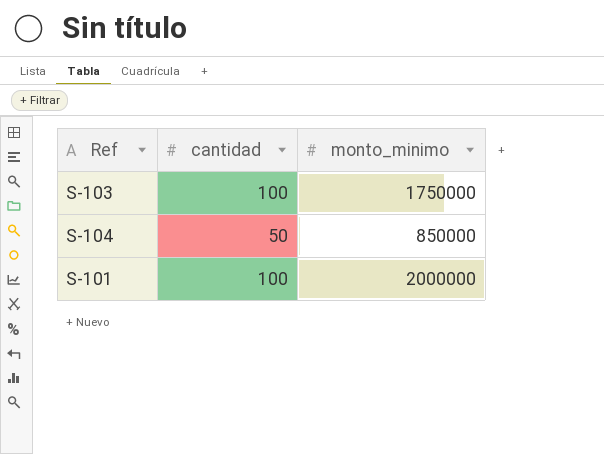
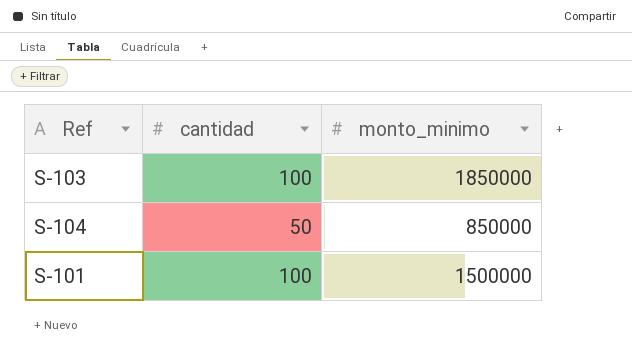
S-103 | monto_minimo: 1750000 -> 1850000
S-101 | monto_minimo: 2000000 -> 1500000

